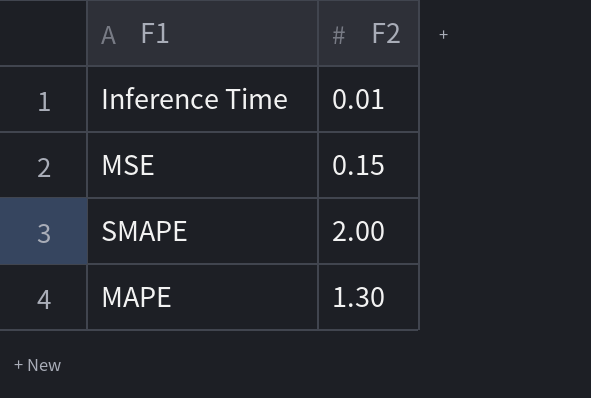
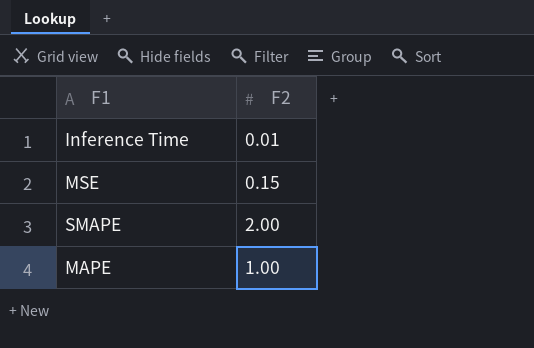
MAPE | F2: 1.30 -> 1.00

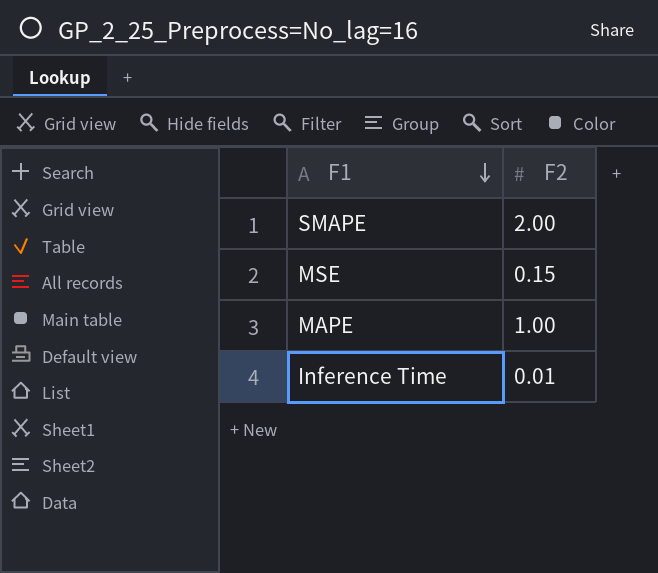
row order: none -> F1 descending

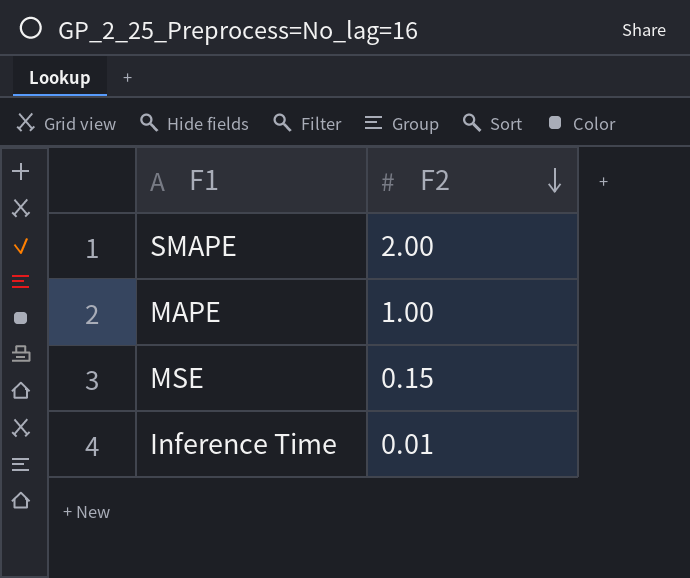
row order: F1 descending -> F2 descending

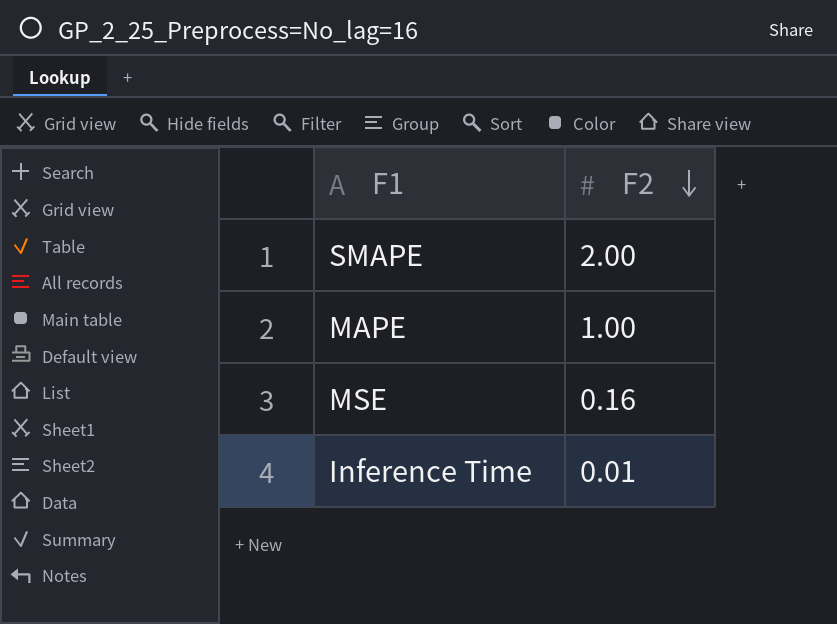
MSE | F2: 0.15 -> 0.16

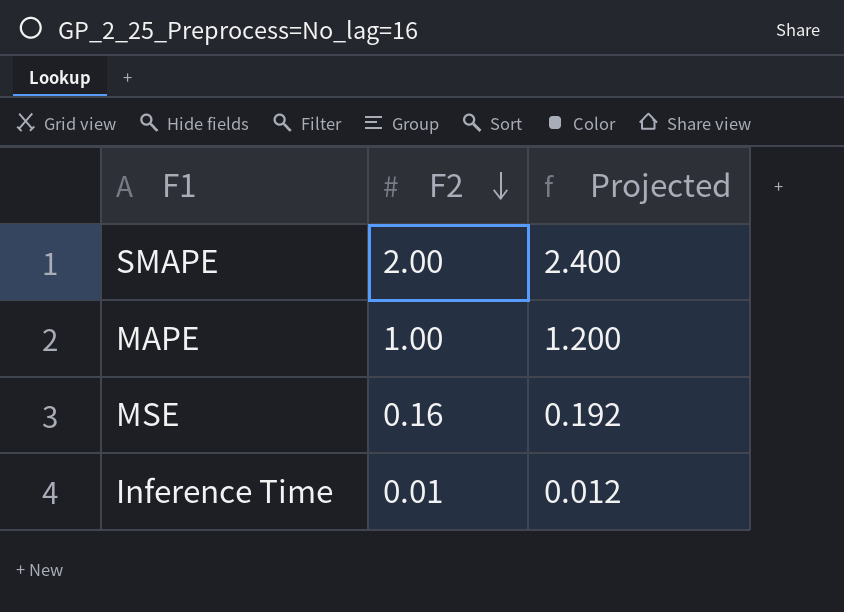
column Projected | formula: none -> [F2] * 1.2

